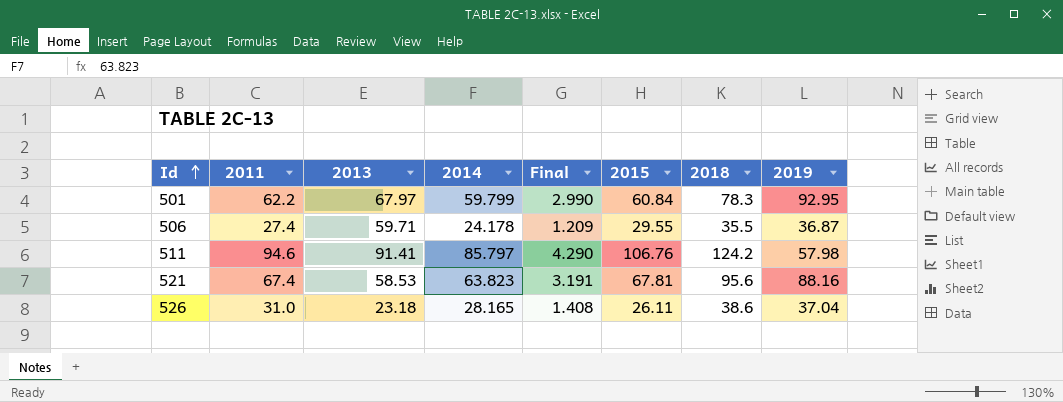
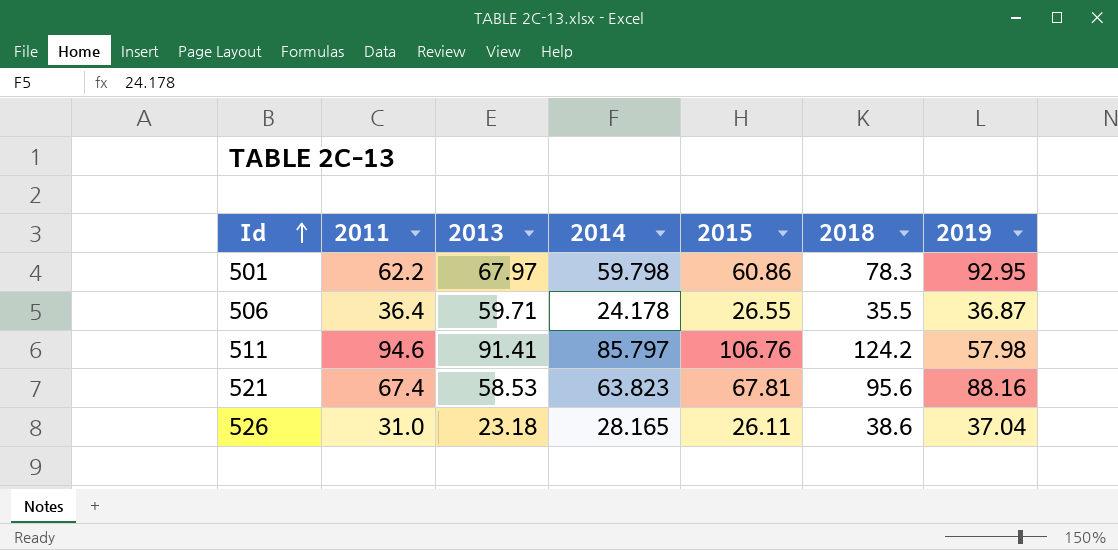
column Final | formula: [2014] * 0.05 -> none
501 | 2014: 59.799 -> 59.798
501 | 2015: 60.84 -> 60.86
506 | 2011: 27.4 -> 36.4
506 | 2015: 29.55 -> 26.55

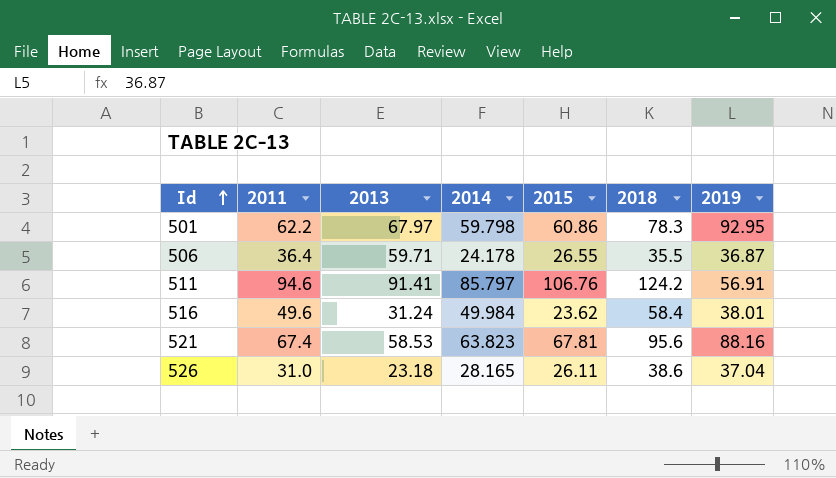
511 | 2019: 57.98 -> 56.91
row 516: none -> 49.6 | 31.24 | 49.984 | 23.62 | 58.4 | 38.01

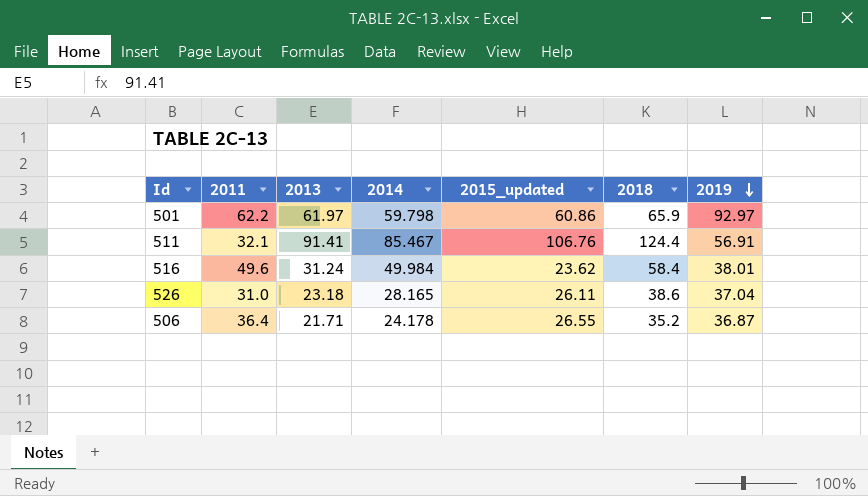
row order: Id ascending -> 2019 descending
column name: 2015 -> 2015_updated
row 521: 67.4 | 58.53 | 63.823 | 67.81 | 95.6 | 88.16 -> none
501 | 2013: 67.97 -> 61.97
501 | 2018: 78.3 -> 65.9
501 | 2019: 92.95 -> 92.97
511 | 2011: 94.6 -> 32.1
511 | 2014: 85.797 -> 85.467
511 | 2018: 124.2 -> 124.4
506 | 2013: 59.71 -> 21.71
506 | 2018: 35.5 -> 35.2

